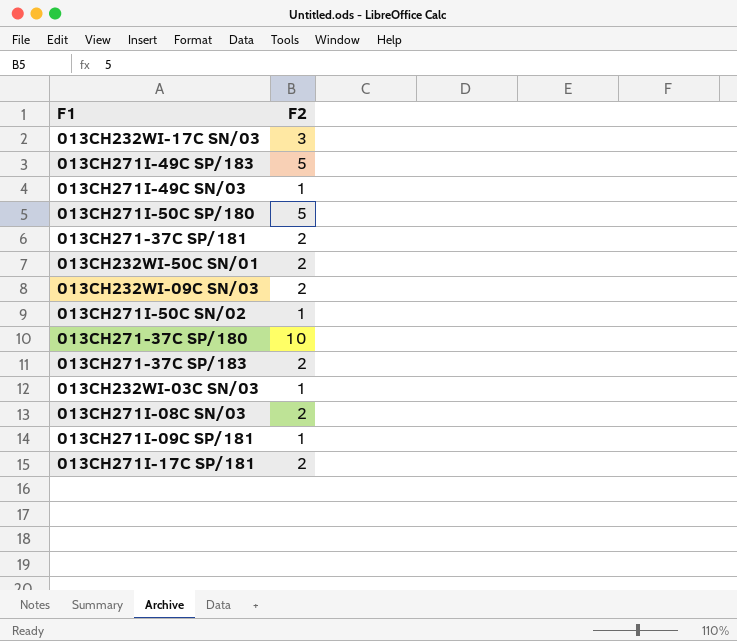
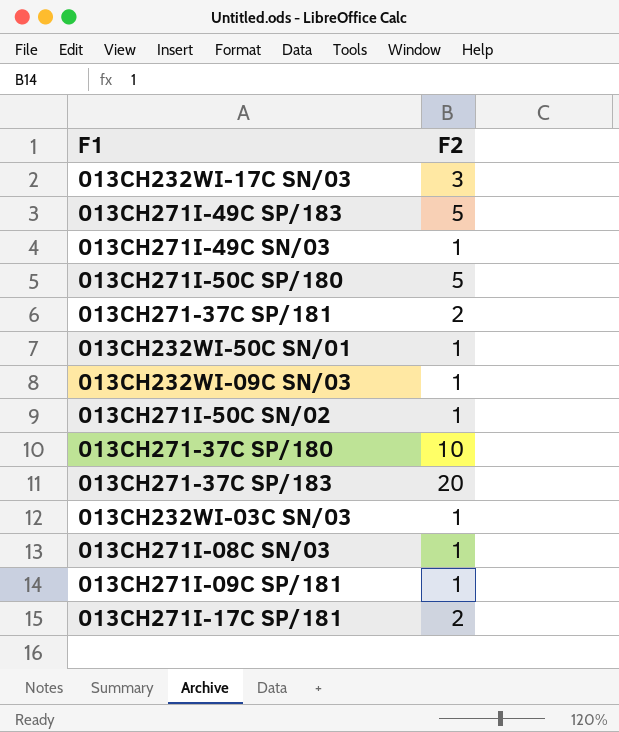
013CH232WI-50C SN/01 | F2: 2 -> 1
013CH232WI-09C SN/03 | F2: 2 -> 1
013CH271-37C SP/183 | F2: 2 -> 20
013CH271I-08C SN/03 | F2: 2 -> 1

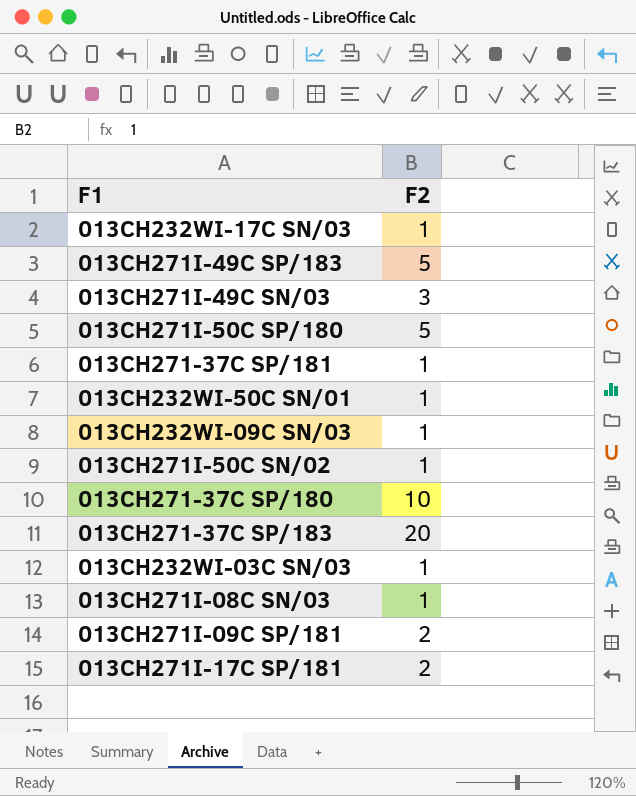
013CH232WI-17C SN/03 | F2: 3 -> 1
013CH271I-49C SN/03 | F2: 1 -> 3
013CH271-37C SP/181 | F2: 2 -> 1
013CH271I-09C SP/181 | F2: 1 -> 2

